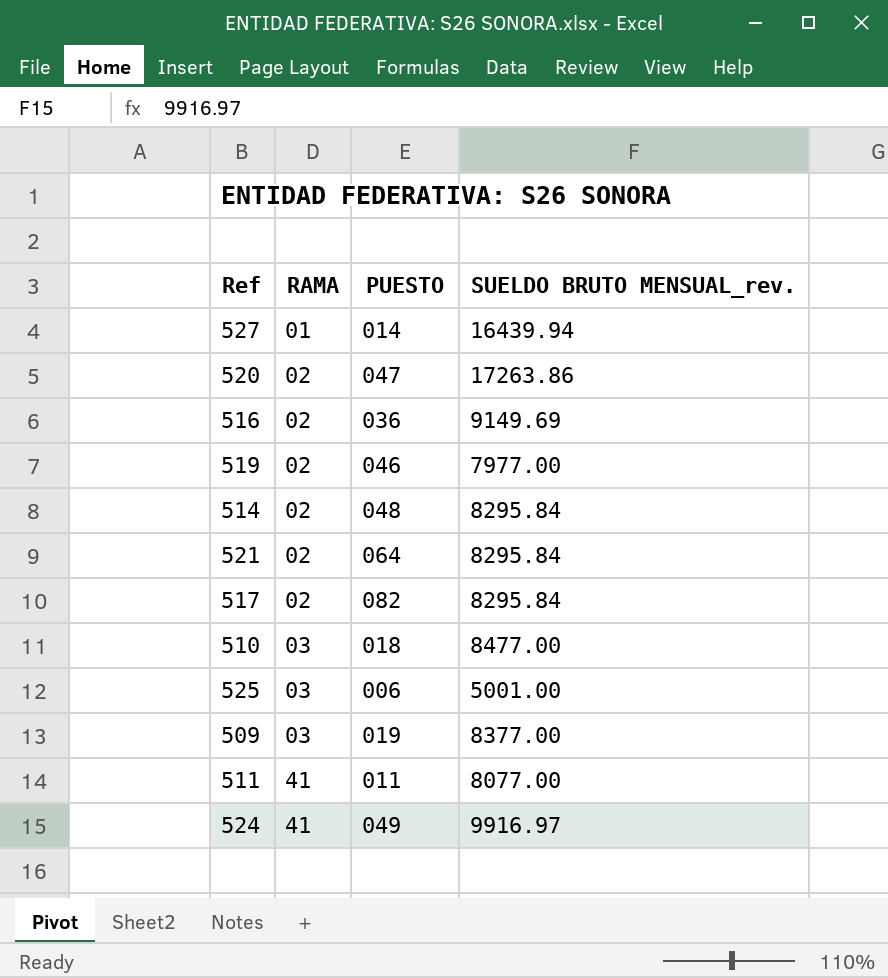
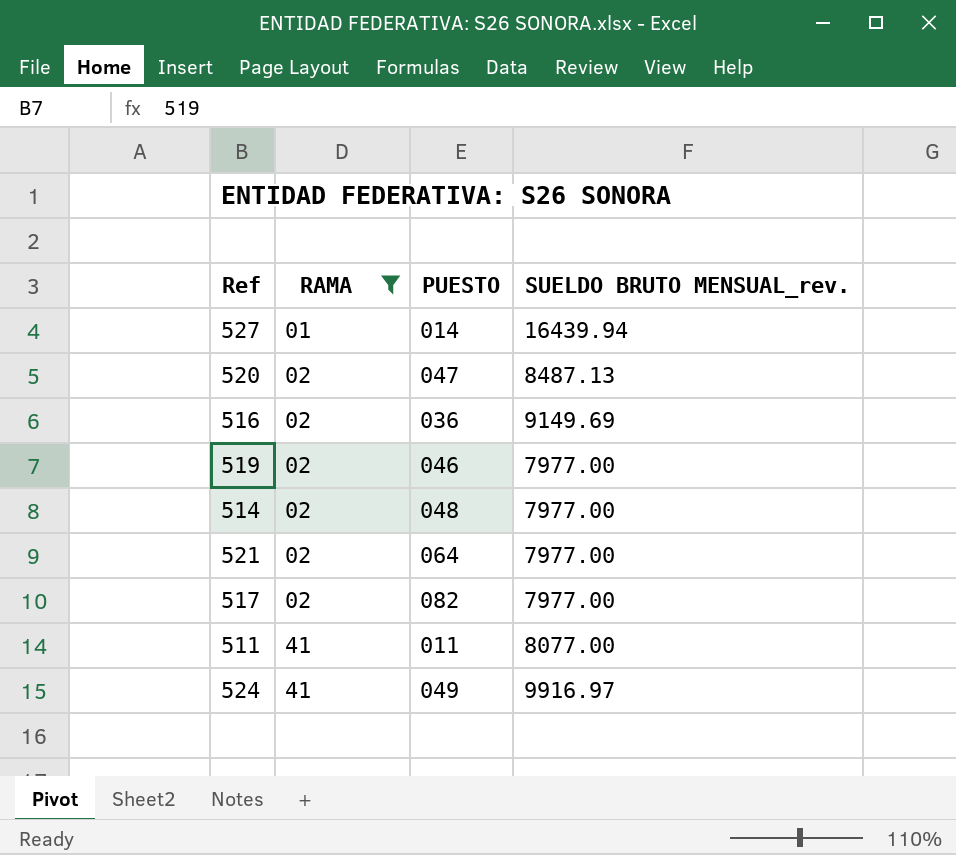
filter: none -> RAMA != 03
520 | SUELDO BRUTO MENSUAL_rev.: 17263.86 -> 8487.13
514 | SUELDO BRUTO MENSUAL_rev.: 8295.84 -> 7977.00
521 | SUELDO BRUTO MENSUAL_rev.: 8295.84 -> 7977.00
517 | SUELDO BRUTO MENSUAL_rev.: 8295.84 -> 7977.00

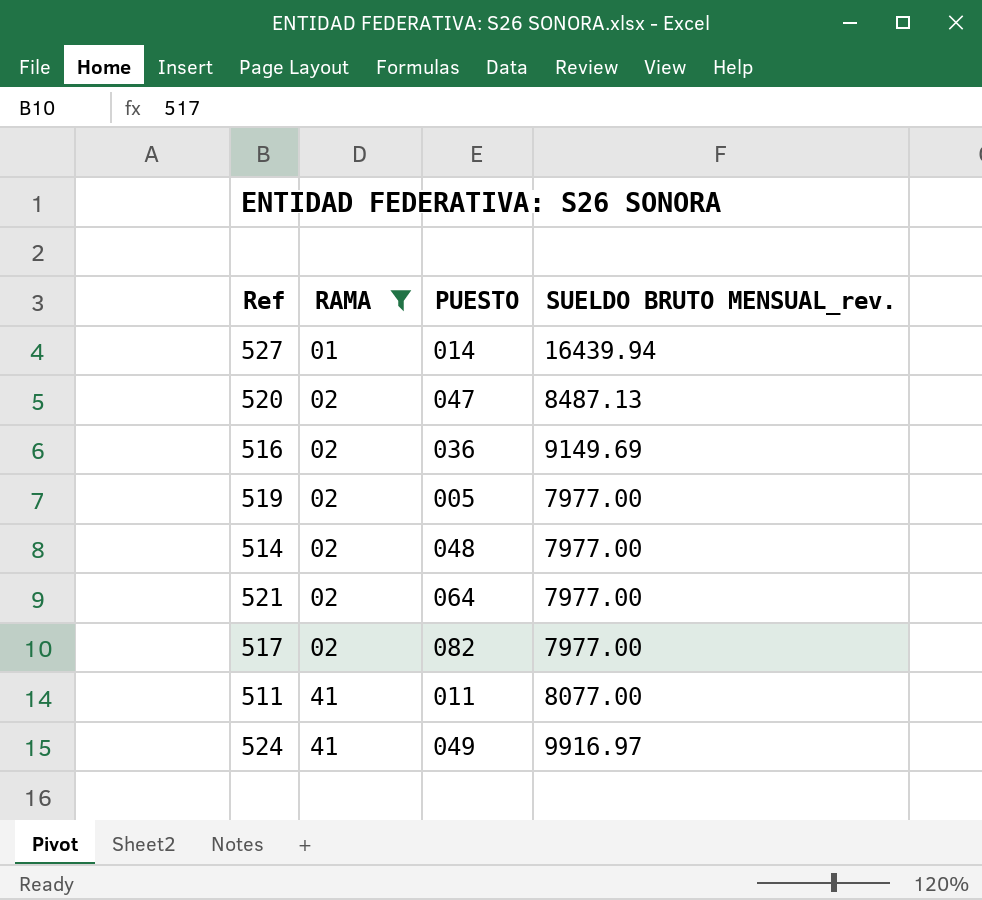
519 | PUESTO: 046 -> 005

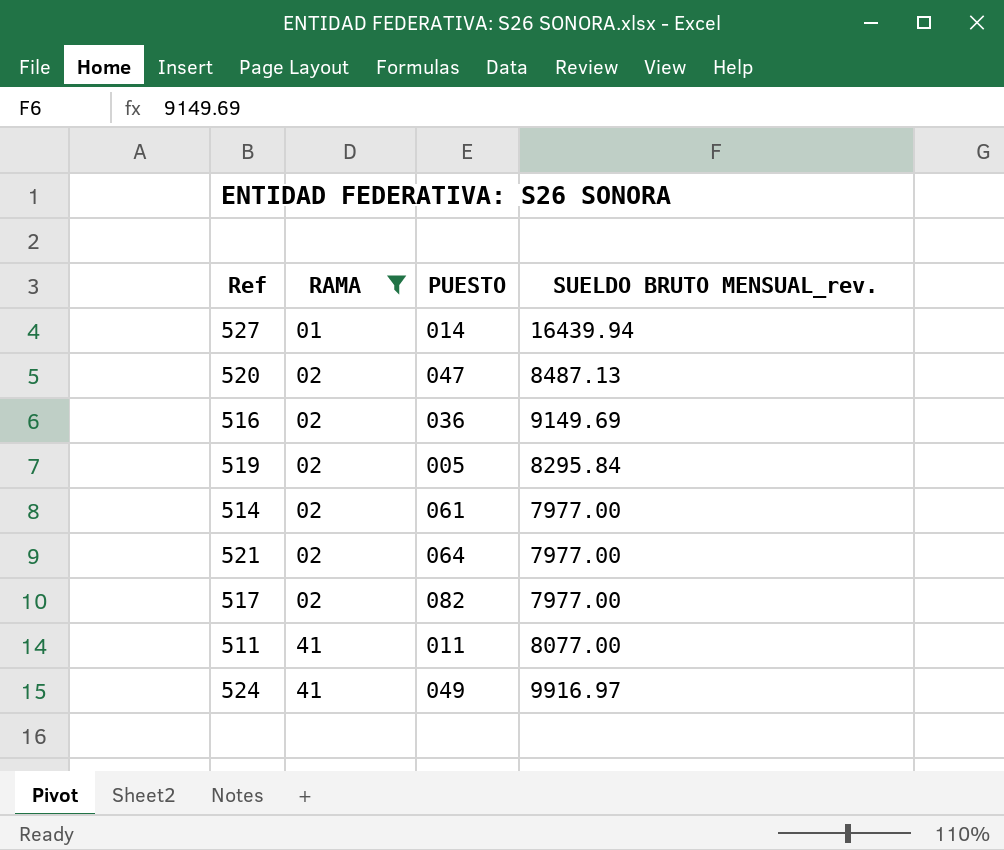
519 | SUELDO BRUTO MENSUAL_rev.: 7977.00 -> 8295.84
514 | PUESTO: 048 -> 061

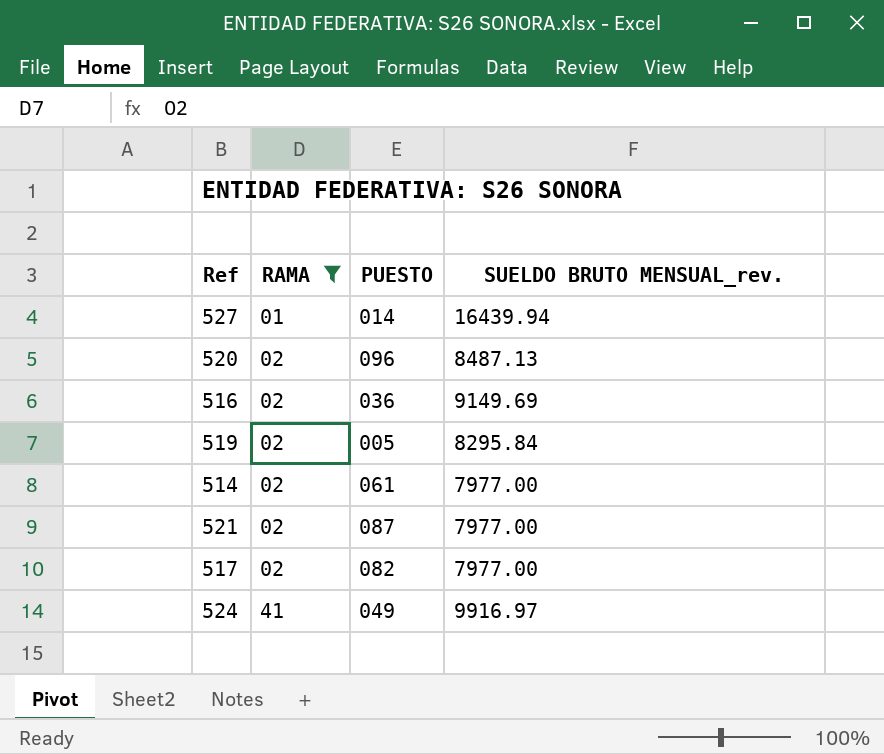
row 511: 41 | 011 | 8077.00 -> none
520 | PUESTO: 047 -> 096
521 | PUESTO: 064 -> 087

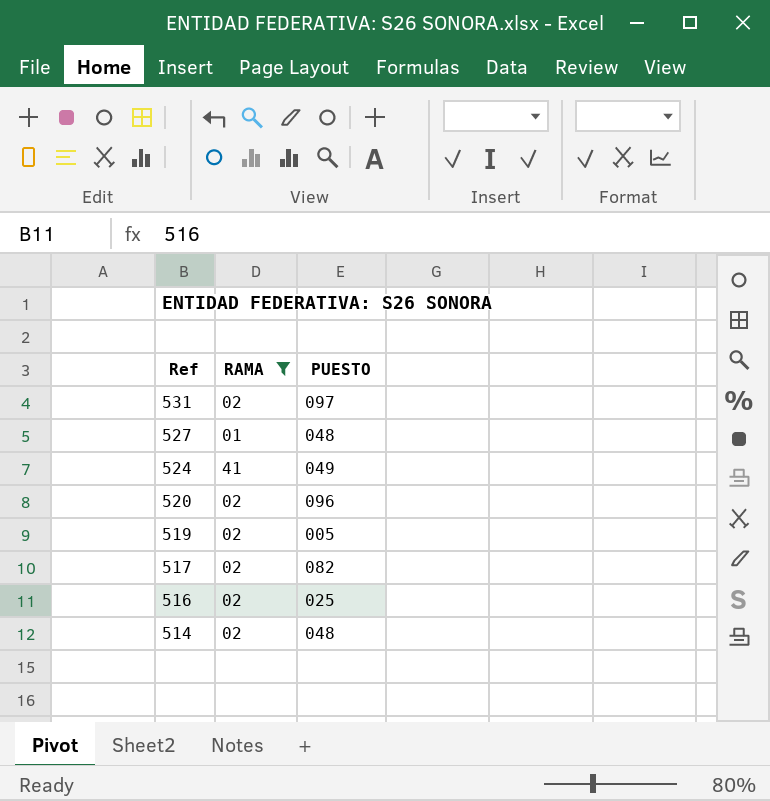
row order: RAMA ascending -> Ref descending
column SUELDO BRUTO MENSUAL_rev. | position: 4 -> none
row 521: 02 | 087 | 7977.00 -> none
row 531: none -> 02 | 097
527 | PUESTO: 014 -> 048
516 | PUESTO: 036 -> 025
514 | PUESTO: 061 -> 048

